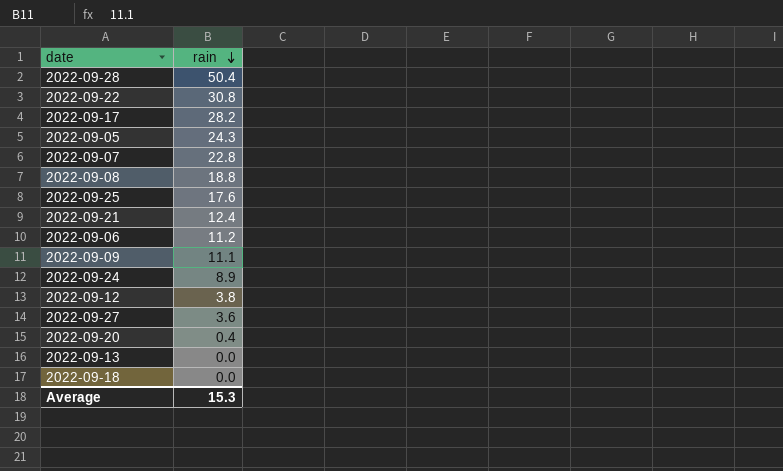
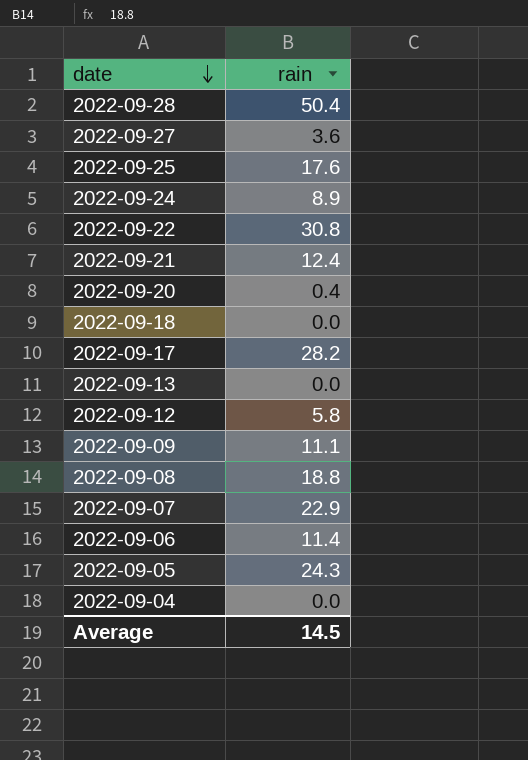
row order: rain descending -> date descending
2022-09-12 | rain: 3.8 -> 5.8
2022-09-07 | rain: 22.8 -> 22.9
2022-09-06 | rain: 11.2 -> 11.4
row 2022-09-04: none -> 0.0
Average | rain: 15.3 -> 14.5

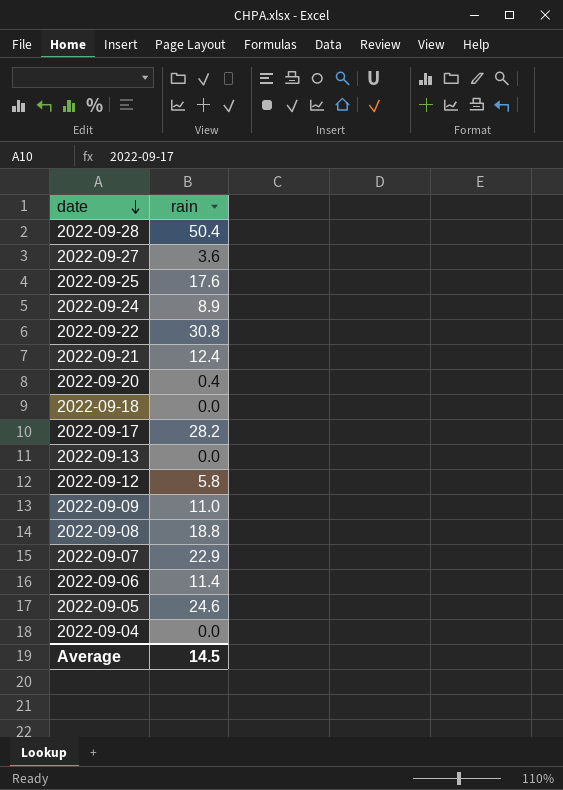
2022-09-09 | rain: 11.1 -> 11.0
2022-09-05 | rain: 24.3 -> 24.6

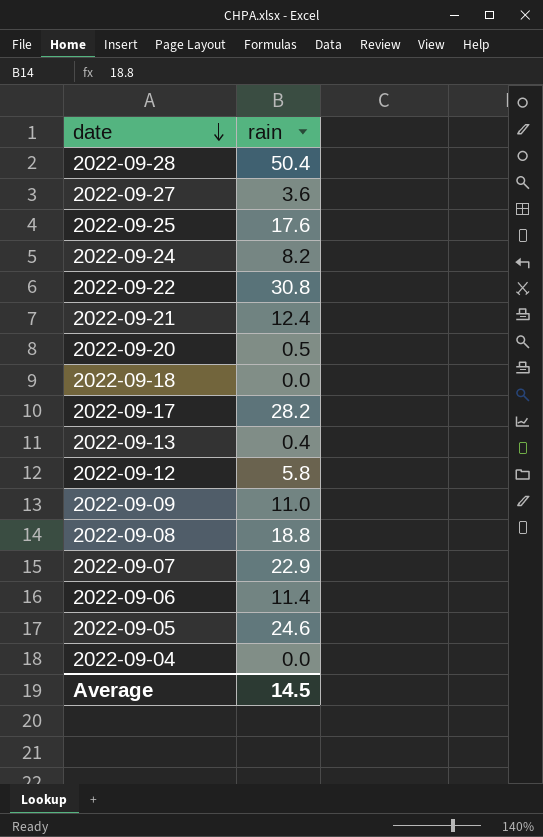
2022-09-24 | rain: 8.9 -> 8.2
2022-09-20 | rain: 0.4 -> 0.5
2022-09-13 | rain: 0.0 -> 0.4

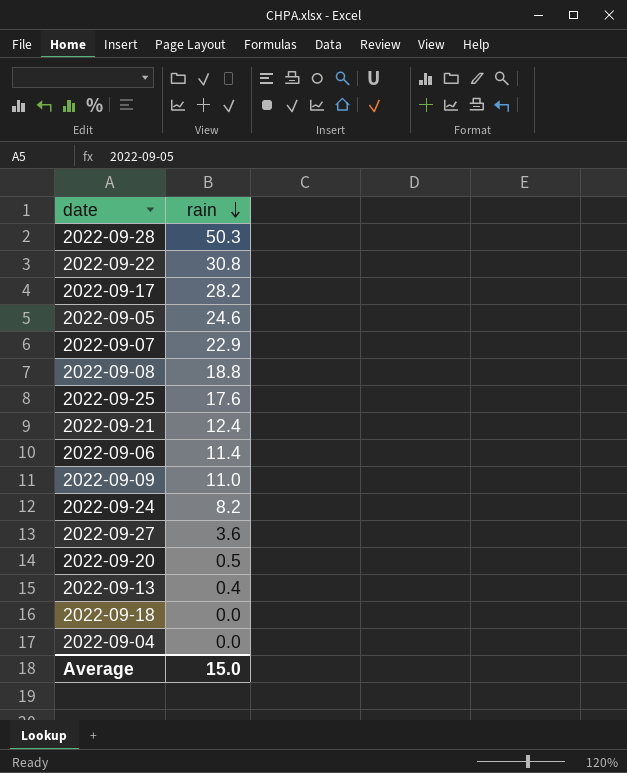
row order: date descending -> rain descending
row 2022-09-12: 5.8 -> none
2022-09-28 | rain: 50.4 -> 50.3
Average | rain: 14.5 -> 15.0

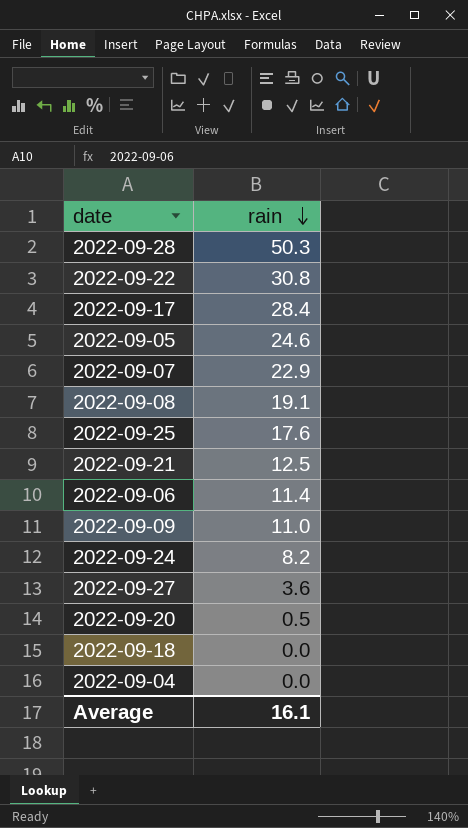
row 2022-09-13: 0.4 -> none
2022-09-17 | rain: 28.2 -> 28.4
2022-09-08 | rain: 18.8 -> 19.1
2022-09-21 | rain: 12.4 -> 12.5
Average | rain: 15.0 -> 16.1

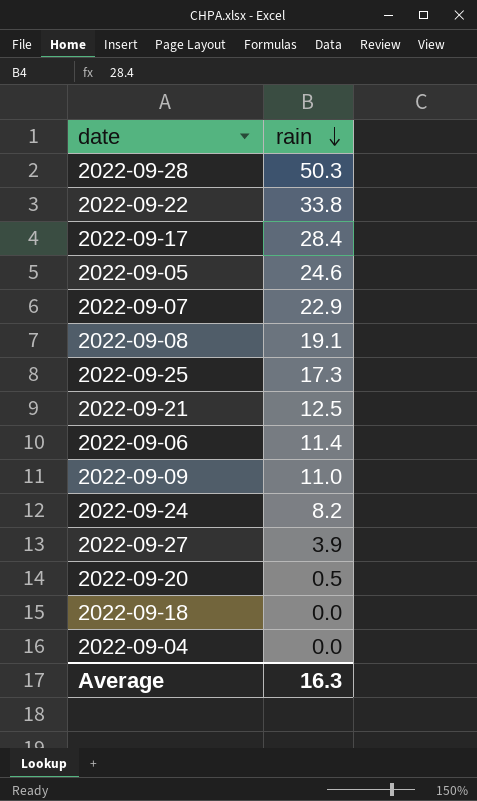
2022-09-22 | rain: 30.8 -> 33.8
2022-09-25 | rain: 17.6 -> 17.3
2022-09-27 | rain: 3.6 -> 3.9
Average | rain: 16.1 -> 16.3

